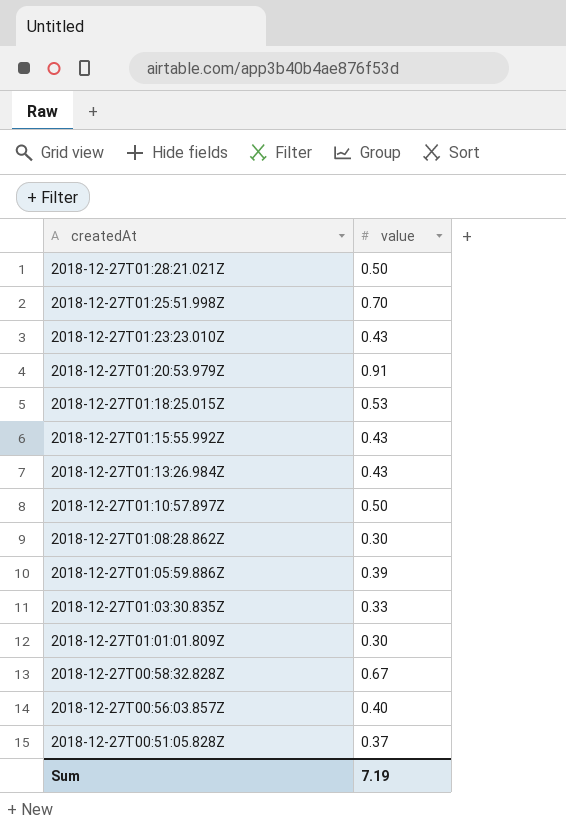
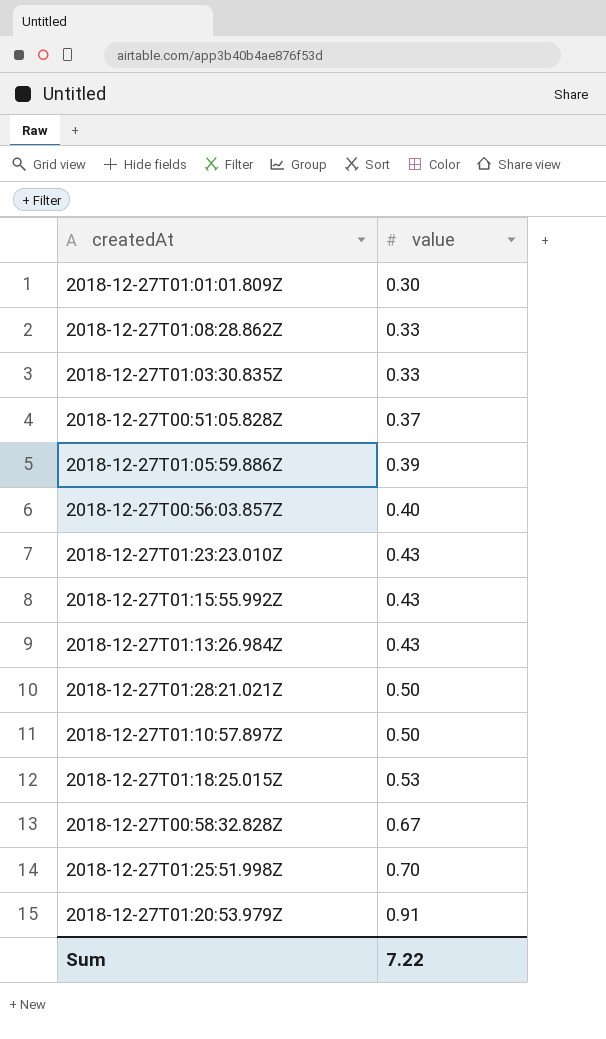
row order: createdAt descending -> value ascending
2018-12-27T01:08:28.862Z | value: 0.30 -> 0.33
Sum | value: 7.19 -> 7.22

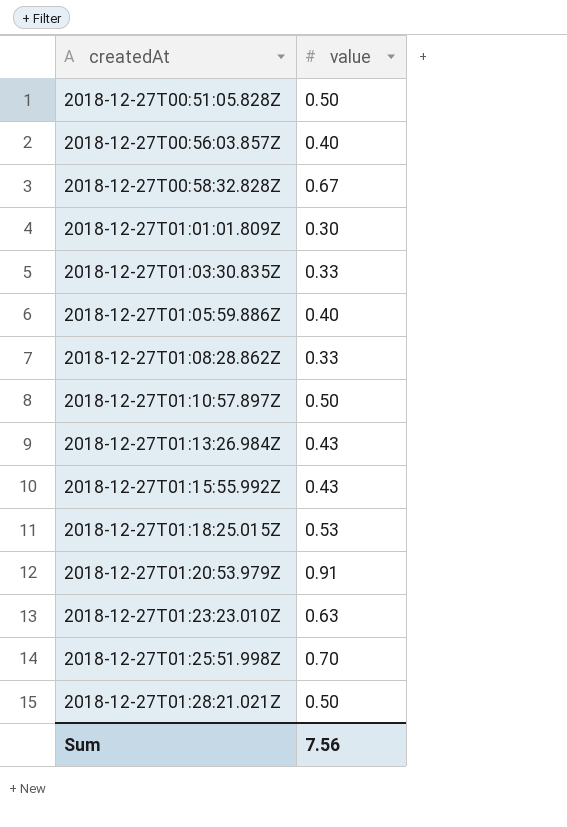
row order: value ascending -> createdAt ascending
2018-12-27T00:51:05.828Z | value: 0.37 -> 0.50
2018-12-27T01:05:59.886Z | value: 0.39 -> 0.40
2018-12-27T01:23:23.010Z | value: 0.43 -> 0.63
Sum | value: 7.22 -> 7.56

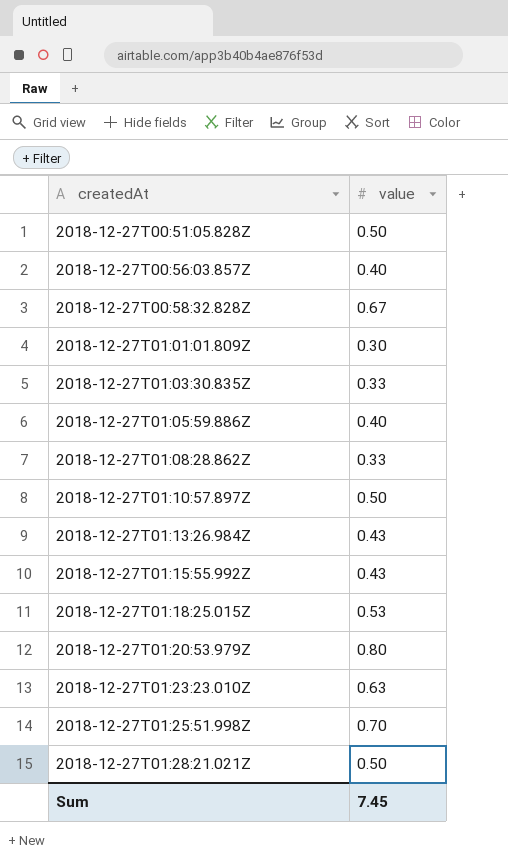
2018-12-27T01:20:53.979Z | value: 0.91 -> 0.80
Sum | value: 7.56 -> 7.45

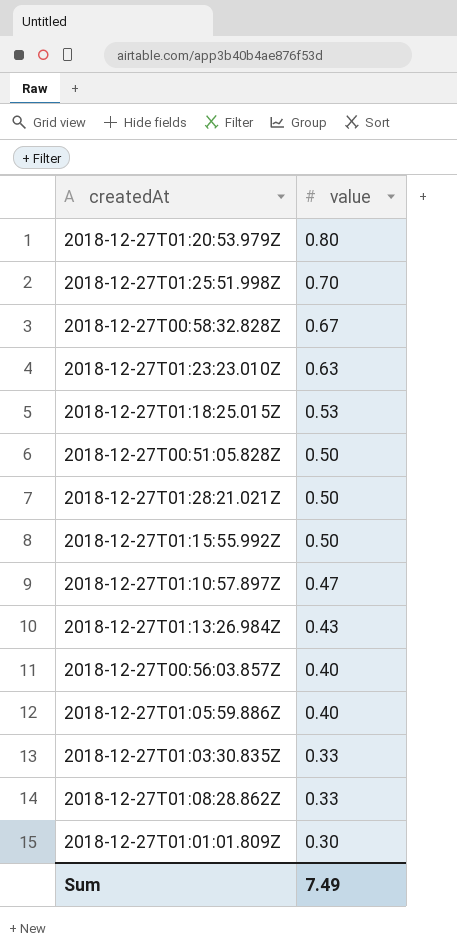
row order: createdAt ascending -> value descending
2018-12-27T01:15:55.992Z | value: 0.43 -> 0.50
2018-12-27T01:10:57.897Z | value: 0.50 -> 0.47
Sum | value: 7.45 -> 7.49

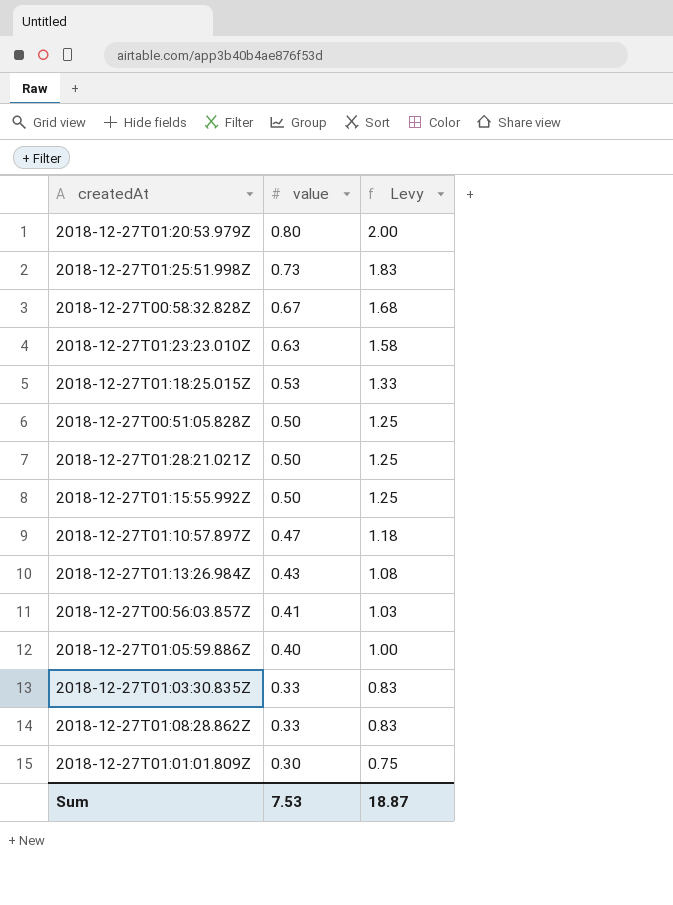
column Levy | formula: none -> [value] * 2.5
2018-12-27T01:25:51.998Z | value: 0.70 -> 0.73
2018-12-27T00:56:03.857Z | value: 0.40 -> 0.41
Sum | value: 7.49 -> 7.53

